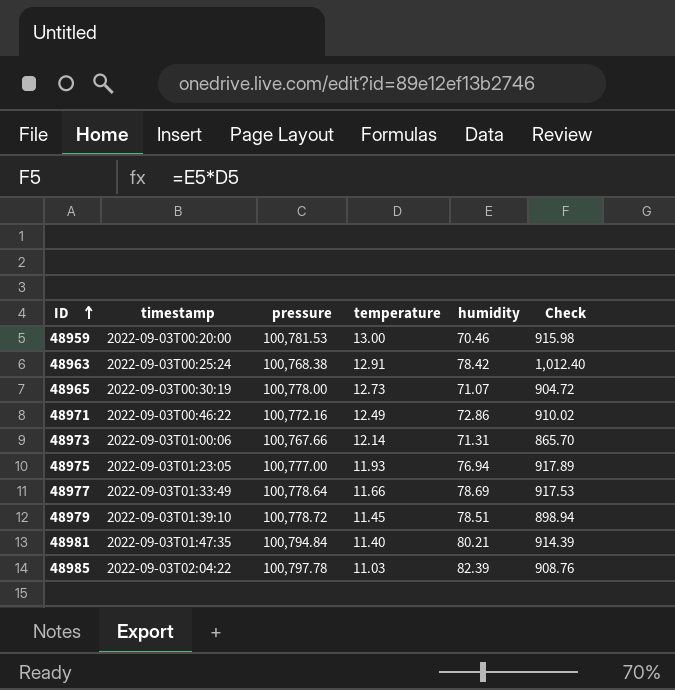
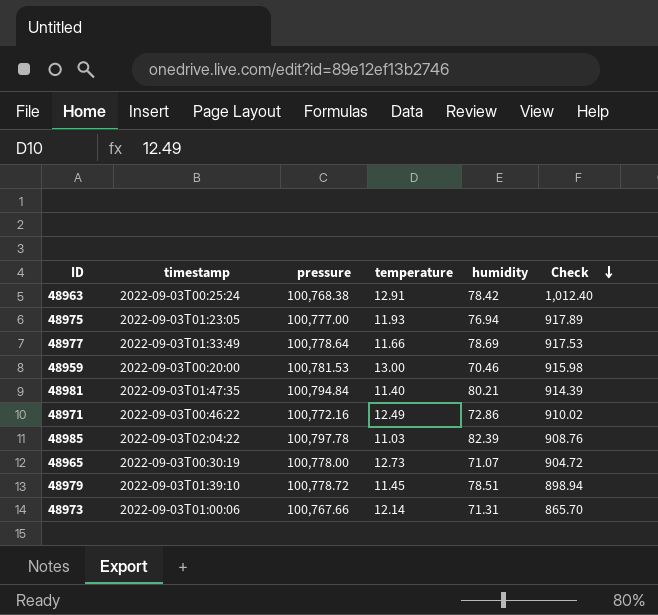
row order: ID ascending -> Check descending

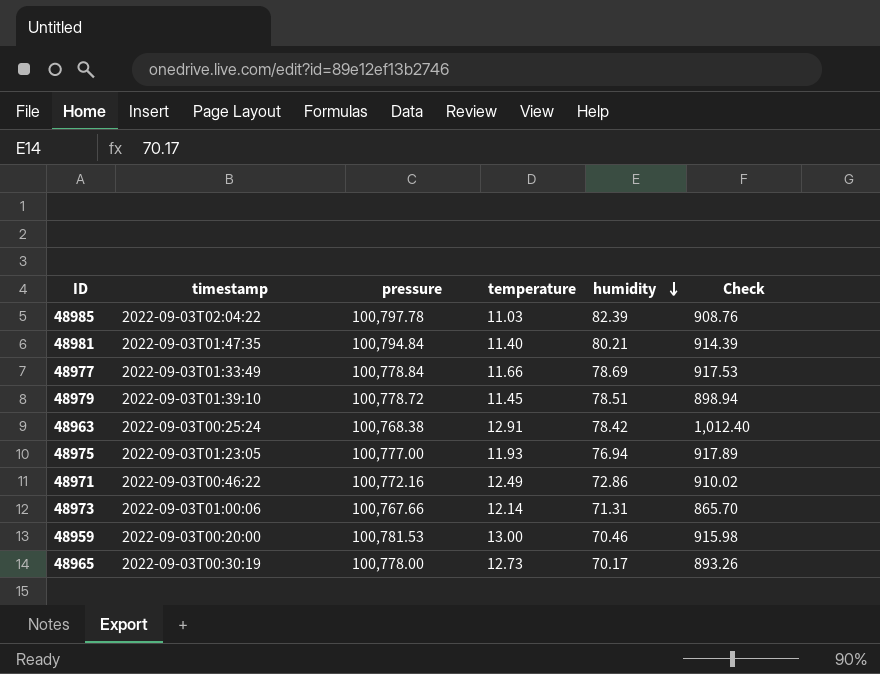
row order: Check descending -> humidity descending
48977 | pressure: 100,778.64 -> 100,778.84
48965 | humidity: 71.07 -> 70.17
48965 | Check: 904.72 -> 893.26

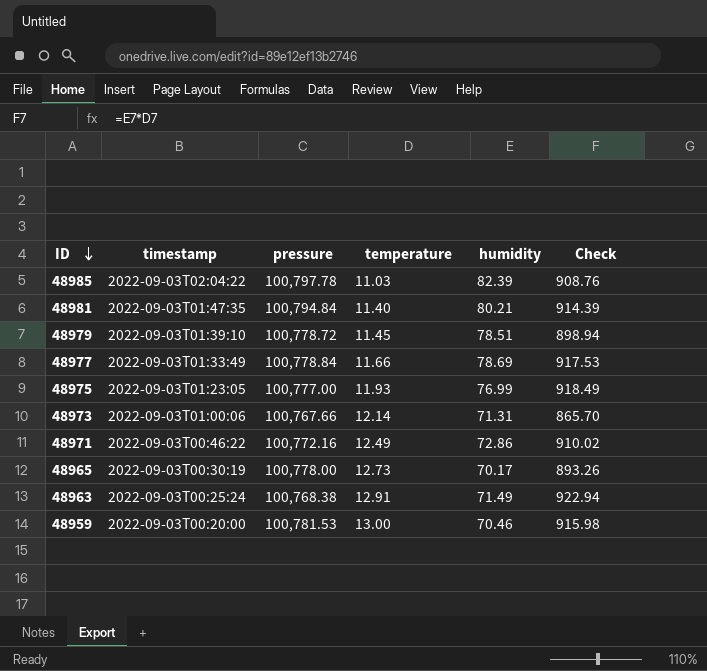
row order: humidity descending -> ID descending
48975 | humidity: 76.94 -> 76.99
48975 | Check: 917.89 -> 918.49
48963 | humidity: 78.42 -> 71.49
48963 | Check: 1,012.40 -> 922.94

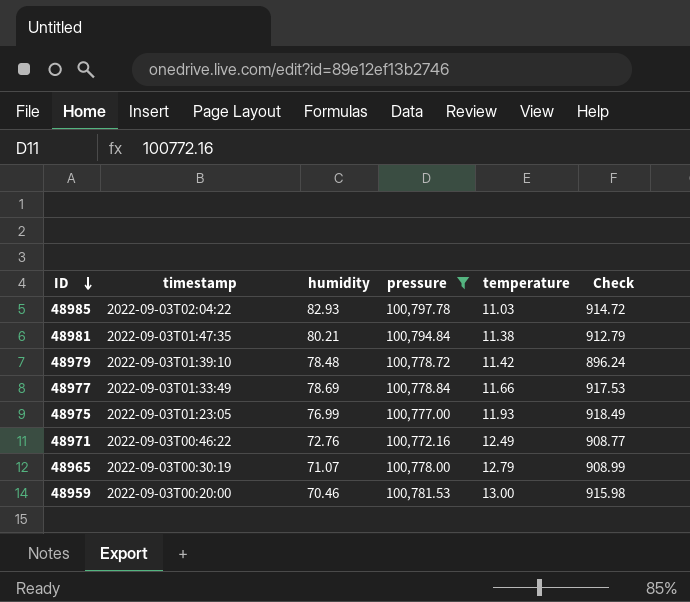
filter: none -> pressure >= 100,772.16
column humidity | position: 5 -> 3
48985 | humidity: 82.39 -> 82.93
48985 | Check: 908.76 -> 914.72
48981 | temperature: 11.40 -> 11.38
48981 | Check: 914.39 -> 912.79
48979 | humidity: 78.51 -> 78.48
48979 | temperature: 11.45 -> 11.42
48979 | Check: 898.94 -> 896.24
48971 | humidity: 72.86 -> 72.76
48971 | Check: 910.02 -> 908.77
48965 | humidity: 70.17 -> 71.07
48965 | temperature: 12.73 -> 12.79
48965 | Check: 893.26 -> 908.99

